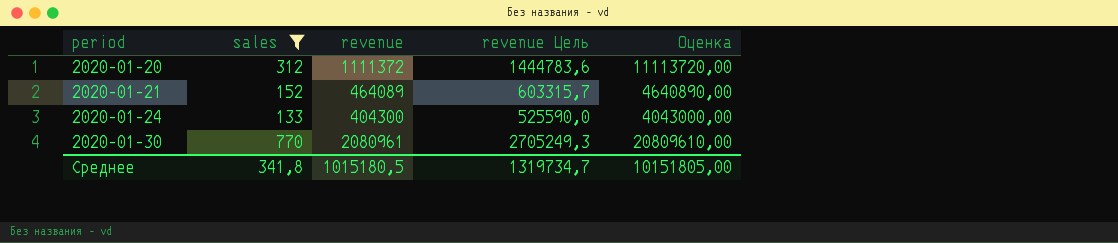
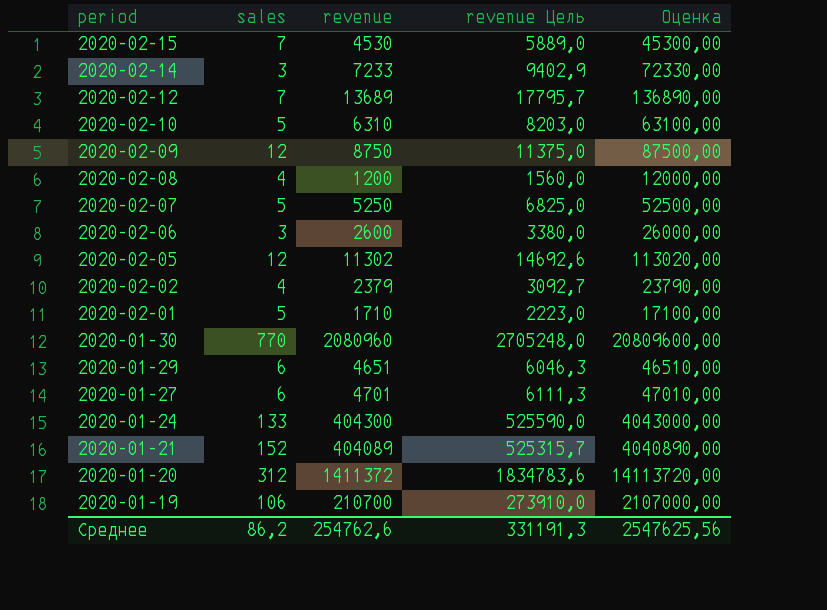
filter: sales >= 133 -> none
row order: period ascending -> period descending
2020-01-30 | revenue: 2080961 -> 2080960
2020-01-30 | revenue Цель: 2705249,3 -> 2705248,0
2020-01-30 | Оценка: 20809610,00 -> 20809600,00
2020-01-21 | revenue: 464089 -> 404089
2020-01-21 | revenue Цель: 603315,7 -> 525315,7
2020-01-21 | Оценка: 4640890,00 -> 4040890,00
2020-01-20 | revenue: 1111372 -> 1411372
2020-01-20 | revenue Цель: 1444783,6 -> 1834783,6
2020-01-20 | Оценка: 11113720,00 -> 14113720,00
Среднее | sales: 341,8 -> 86,2
Среднее | revenue: 1015180,5 -> 254762,6
Среднее | revenue Цель: 1319734,7 -> 331191,3
Среднее | Оценка: 10151805,00 -> 2547625,56

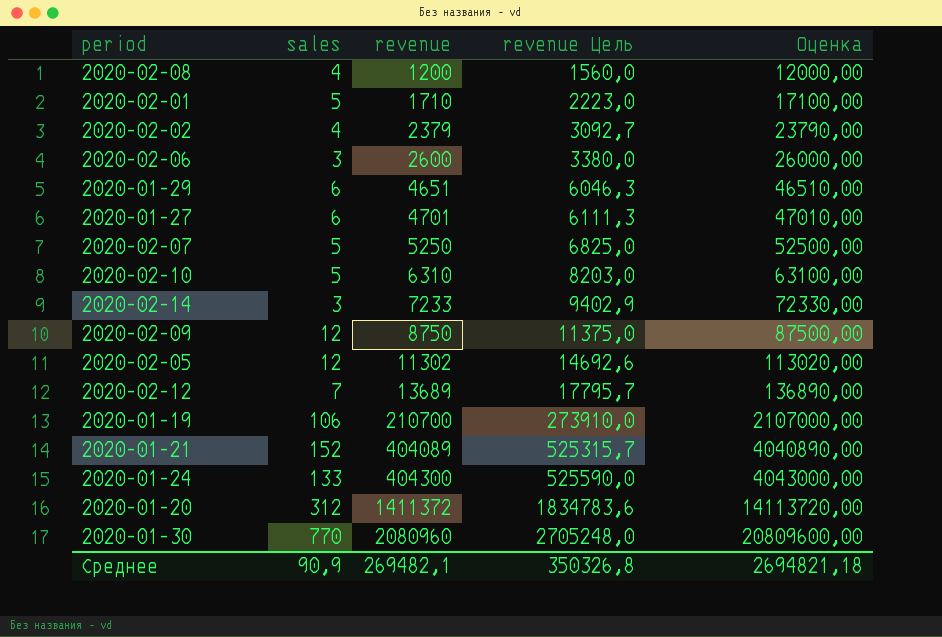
row order: period descending -> revenue ascending
row 2020-02-15: 7 | 4530 | 5889,0 | 45300,00 -> none
Среднее | sales: 86,2 -> 90,9
Среднее | revenue: 254762,6 -> 269482,1
Среднее | revenue Цель: 331191,3 -> 350326,8
Среднее | Оценка: 2547625,56 -> 2694821,18

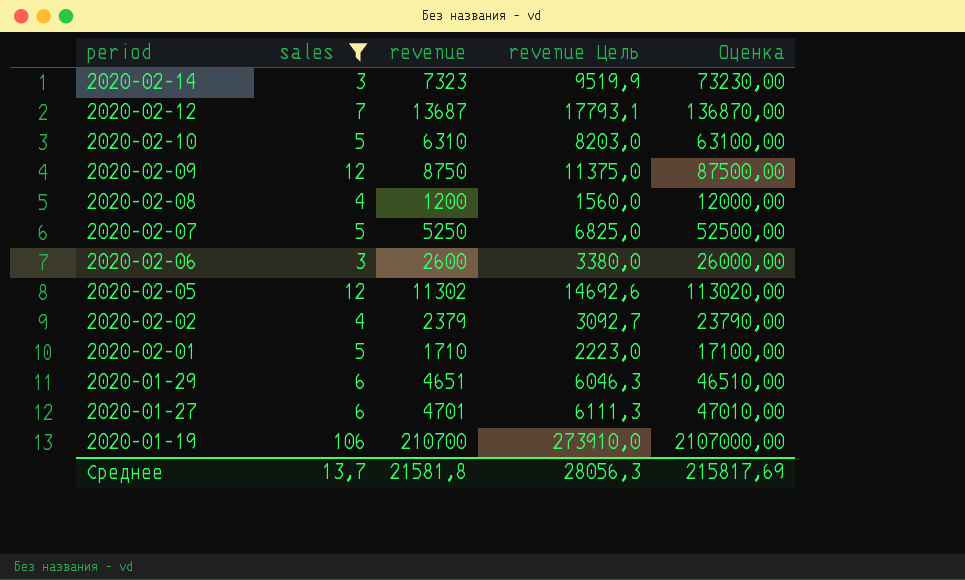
filter: none -> sales <= 106
row order: revenue ascending -> period descending
2020-02-14 | revenue: 7233 -> 7323
2020-02-14 | revenue Цель: 9402,9 -> 9519,9
2020-02-14 | Оценка: 72330,00 -> 73230,00
2020-02-12 | revenue: 13689 -> 13687
2020-02-12 | revenue Цель: 17795,7 -> 17793,1
2020-02-12 | Оценка: 136890,00 -> 136870,00
Среднее | sales: 90,9 -> 13,7
Среднее | revenue: 269482,1 -> 21581,8
Среднее | revenue Цель: 350326,8 -> 28056,3
Среднее | Оценка: 2694821,18 -> 215817,69

